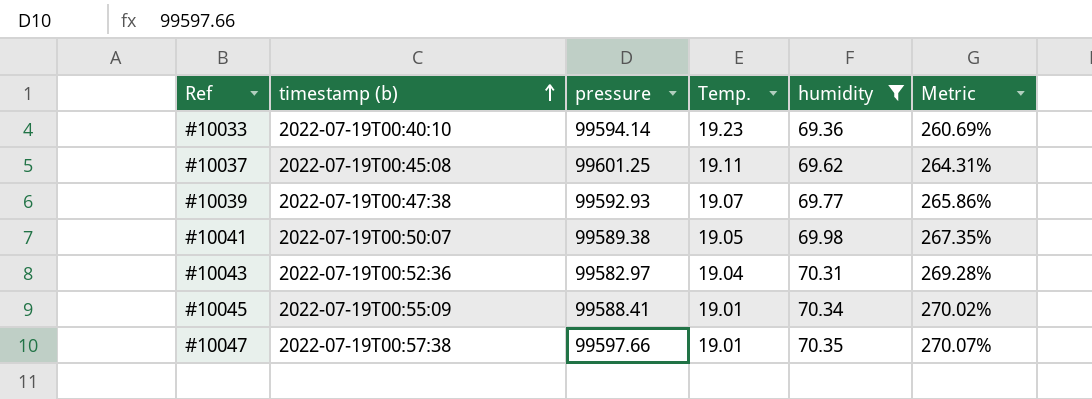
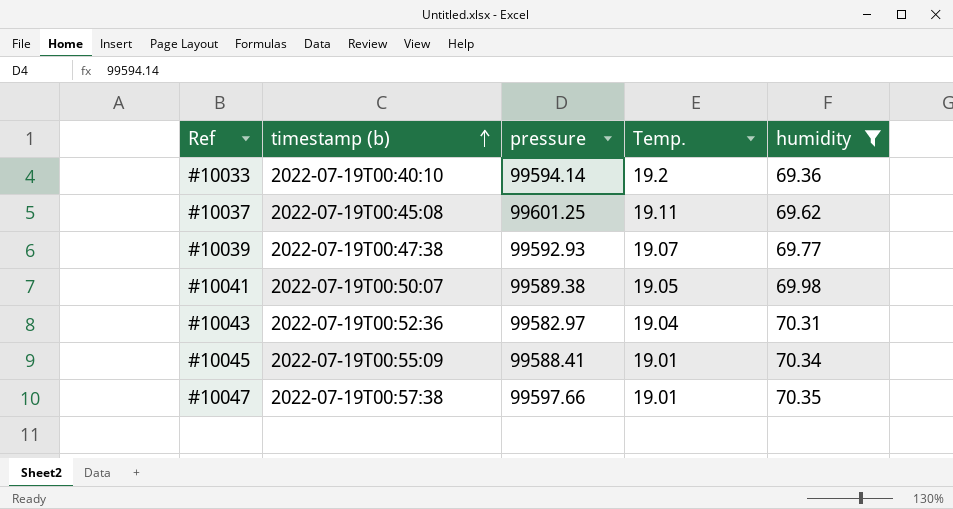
column Metric | formula: ([humidity] - [Temp.]) / [Temp.] -> none
#10033 | Temp.: 19.23 -> 19.2

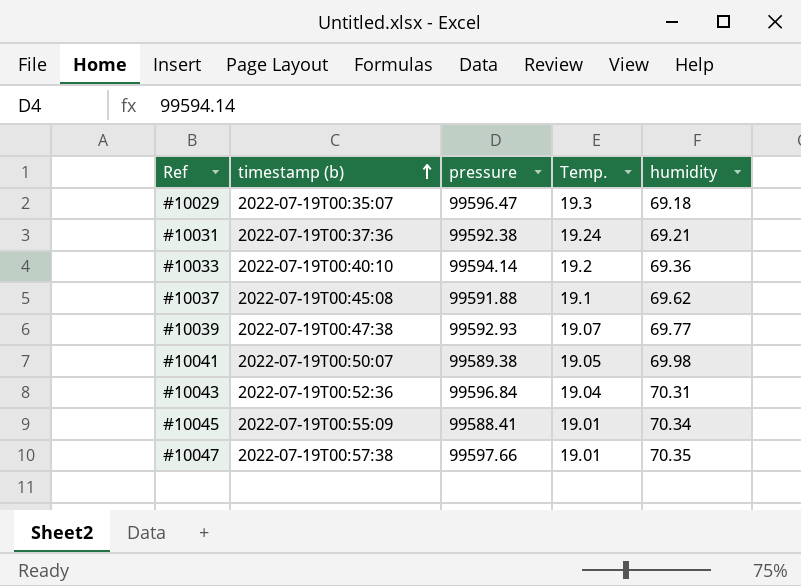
filter: humidity >= 69.36 -> none
#10037 | pressure: 99601.25 -> 99591.88
#10037 | Temp.: 19.11 -> 19.1
#10043 | pressure: 99582.97 -> 99596.84

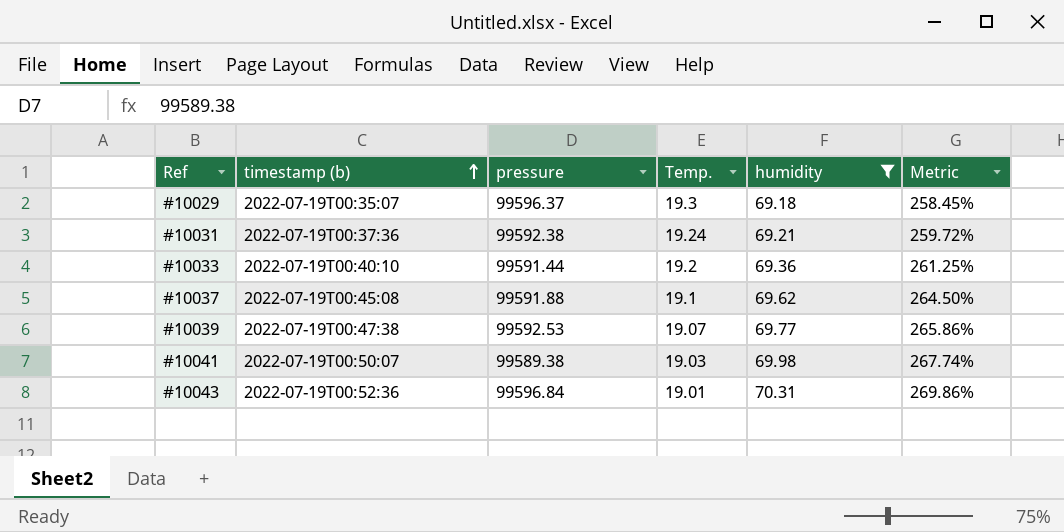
filter: none -> humidity <= 70.31
column Metric | formula: none -> ([humidity] - [Temp.]) / [Temp.]
#10029 | pressure: 99596.47 -> 99596.37
#10033 | pressure: 99594.14 -> 99591.44
#10039 | pressure: 99592.93 -> 99592.53
#10041 | Temp.: 19.05 -> 19.03
#10043 | Temp.: 19.04 -> 19.01

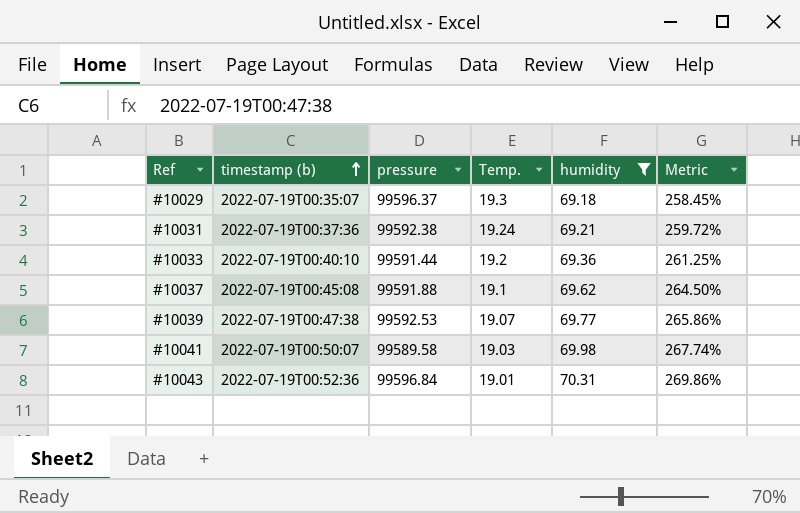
#10041 | pressure: 99589.38 -> 99589.58

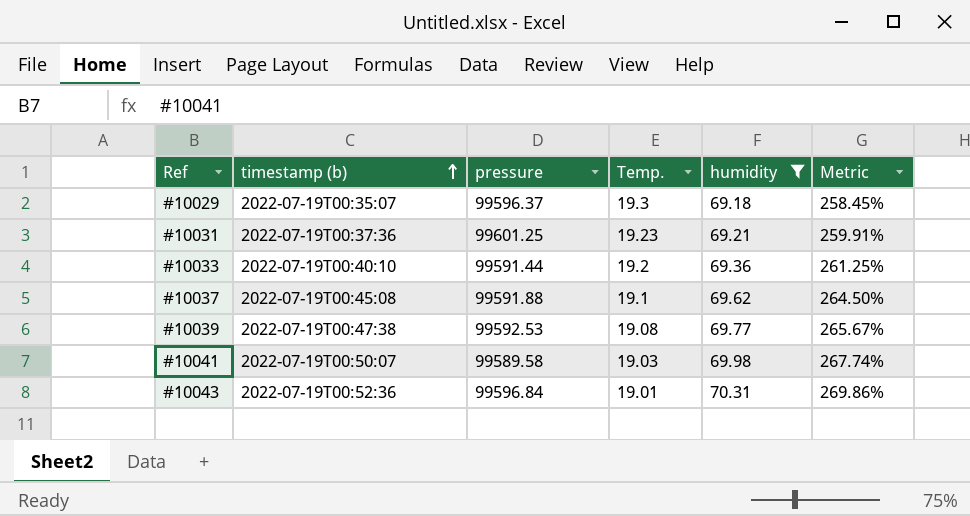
#10031 | pressure: 99592.38 -> 99601.25
#10031 | Temp.: 19.24 -> 19.23
#10031 | Metric: 259.72% -> 259.91%
#10039 | Temp.: 19.07 -> 19.08
#10039 | Metric: 265.86% -> 265.67%

